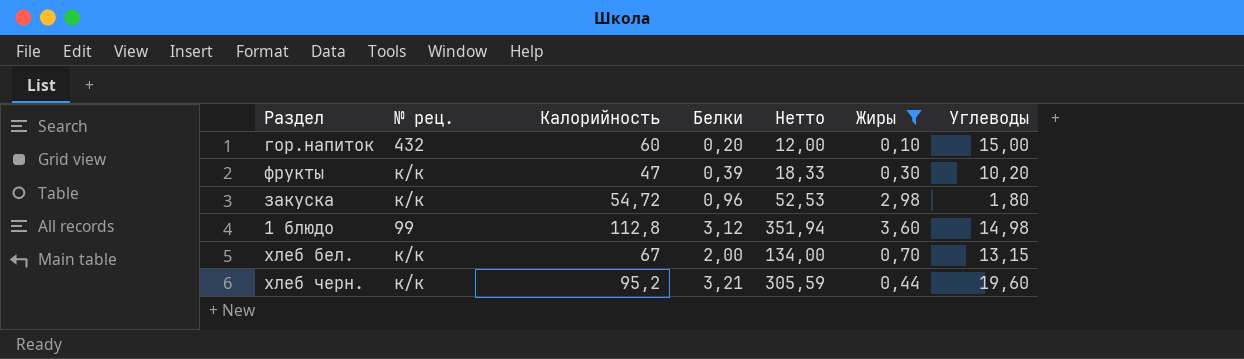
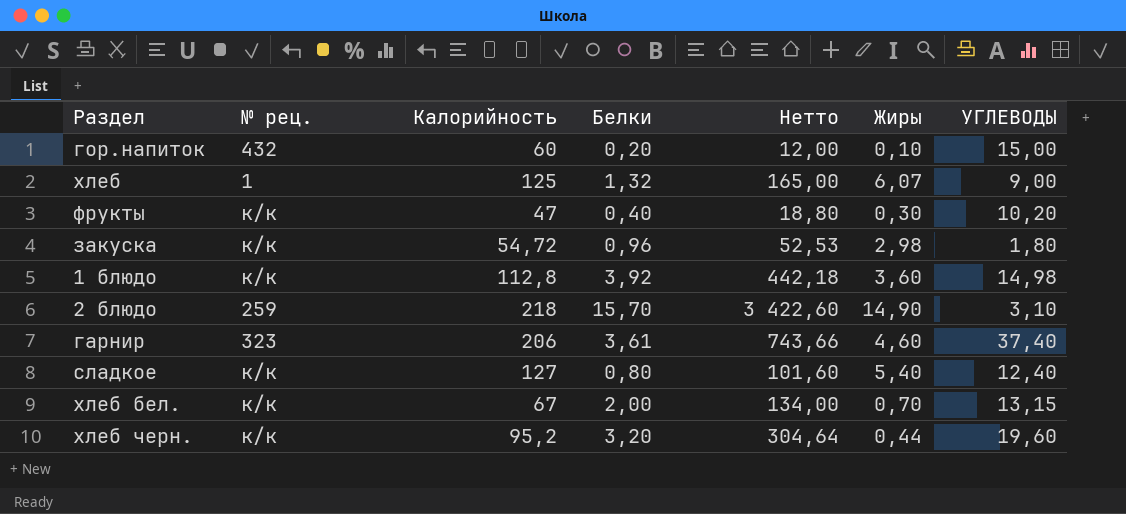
filter: Жиры <= 3,60 -> none
column name: Углеводы -> УГЛЕВОДЫ
фрукты | Белки: 0,39 -> 0,40
фрукты | Нетто: 18,33 -> 18,80
1 блюдо | № рец.: 99 -> к/к
1 блюдо | Белки: 3,12 -> 3,92
1 блюдо | Нетто: 351,94 -> 442,18
хлеб черн. | Белки: 3,21 -> 3,20
хлеб черн. | Нетто: 305,59 -> 304,64

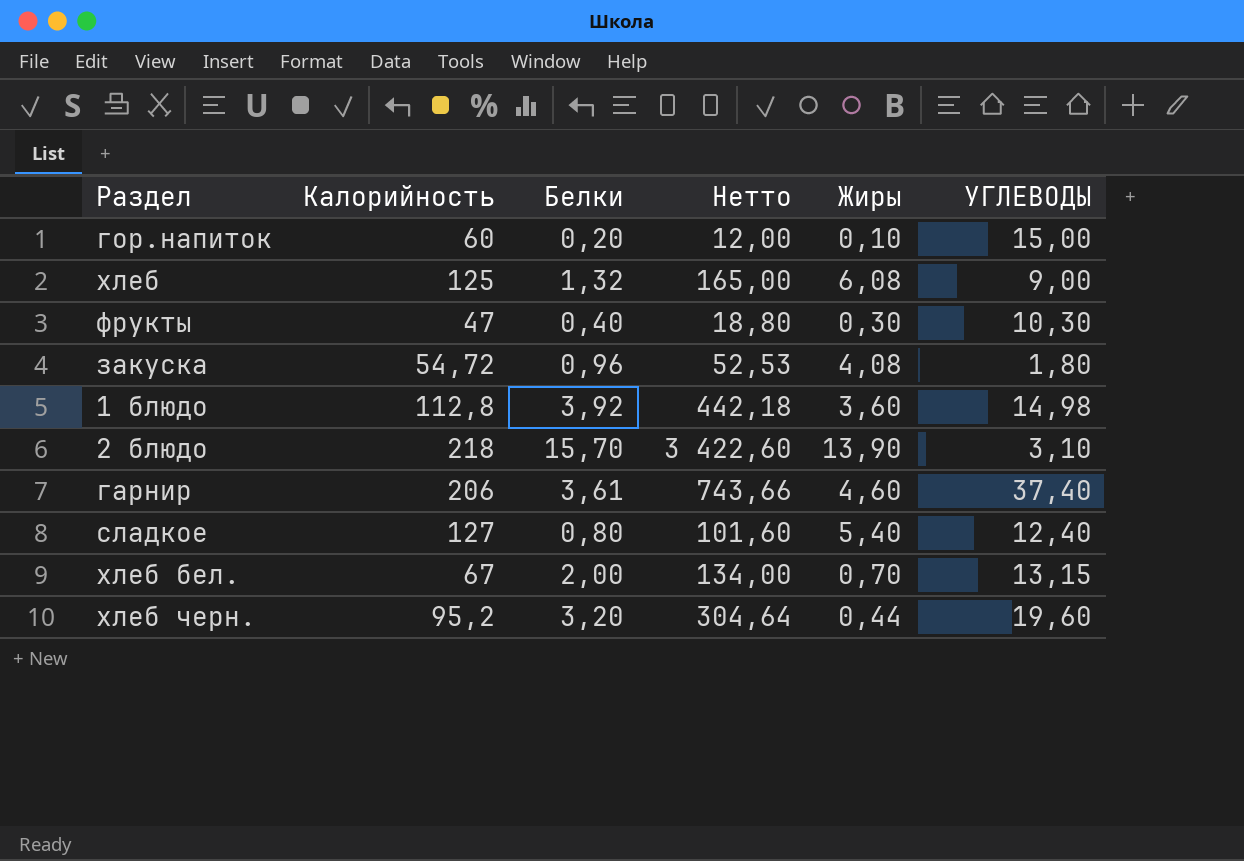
column № рец. | position: 2 -> none
хлеб | Жиры: 6,07 -> 6,08
фрукты | УГЛЕВОДЫ: 10,20 -> 10,30
закуска | Жиры: 2,98 -> 4,08
2 блюдо | Жиры: 14,90 -> 13,90

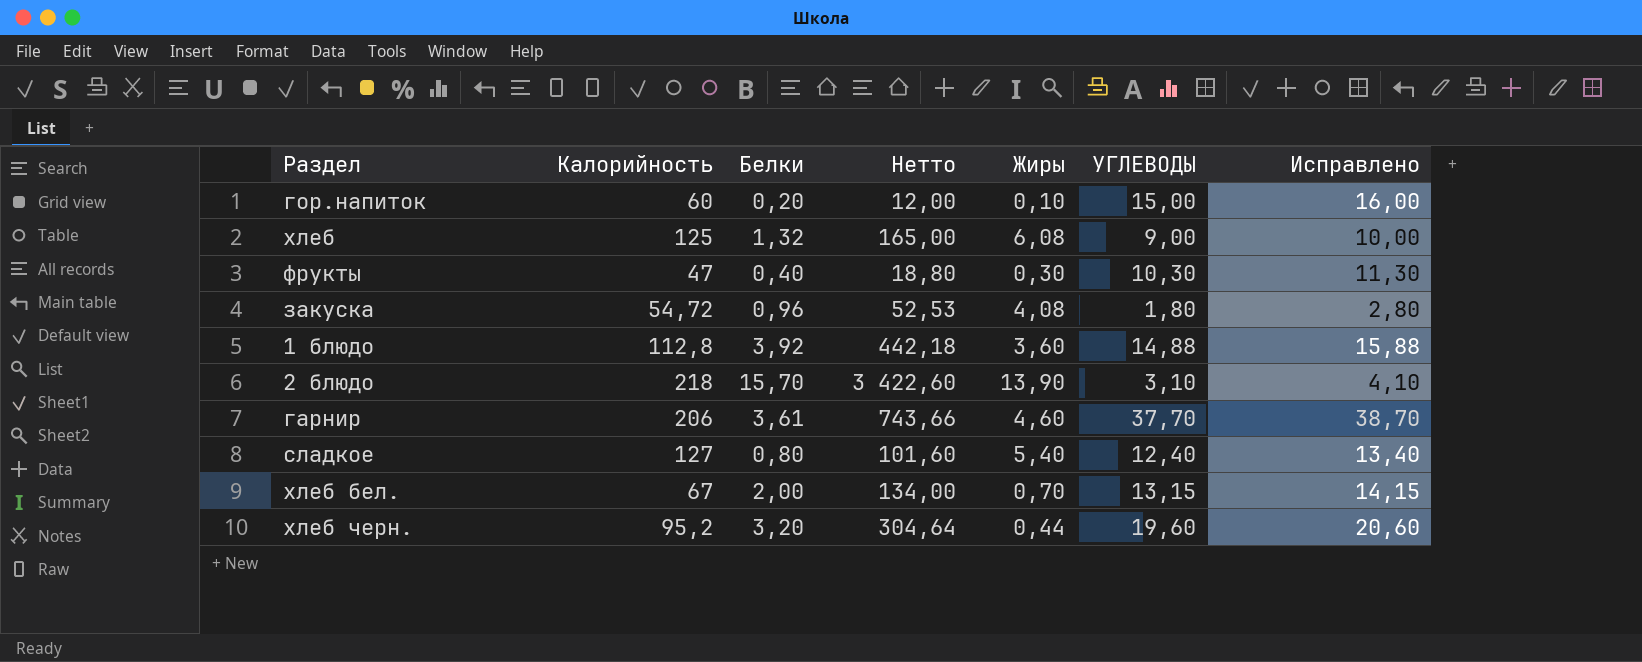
column Исправлено | formula: none -> [УГЛЕВОДЫ] + 1
1 блюдо | УГЛЕВОДЫ: 14,98 -> 14,88
гарнир | УГЛЕВОДЫ: 37,40 -> 37,70

